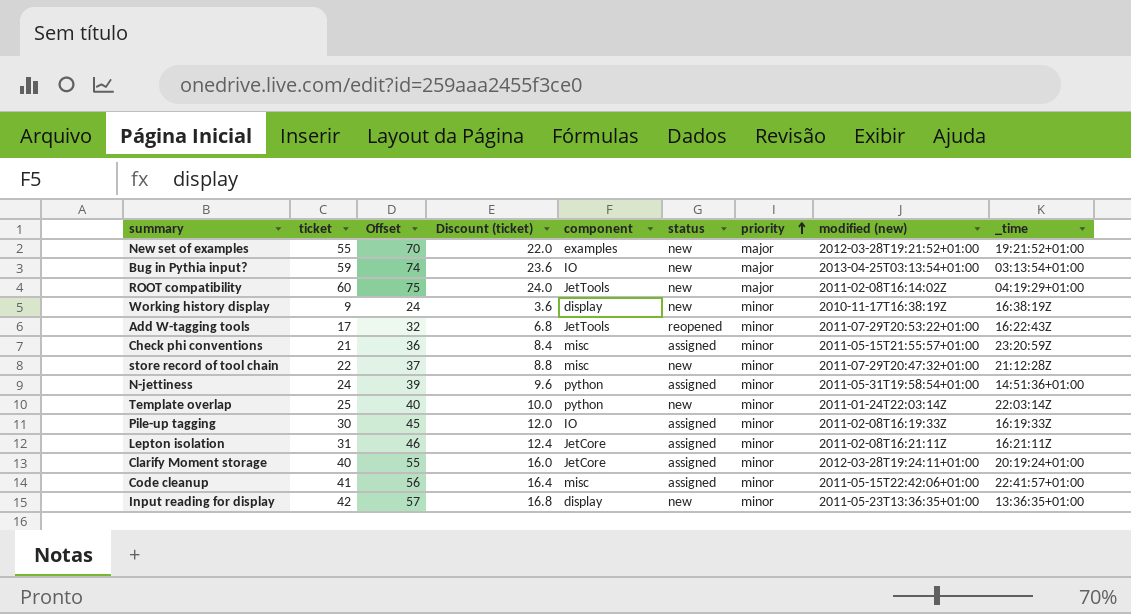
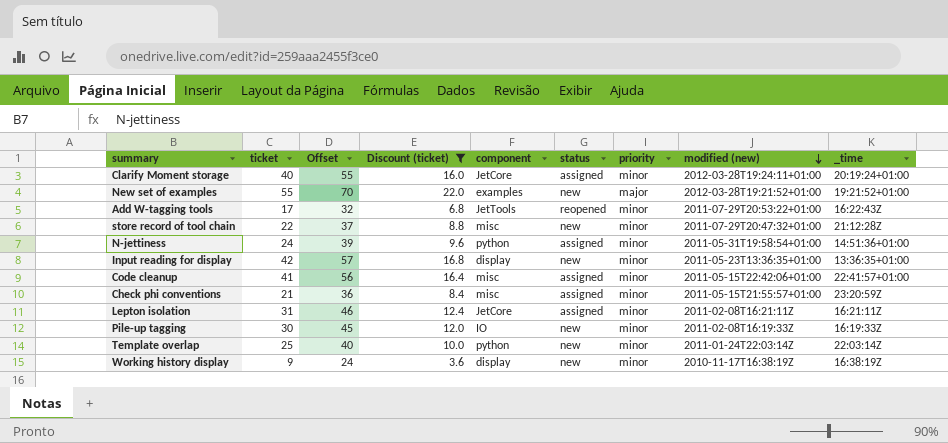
filter: none -> Discount (ticket) <= 22.0
row order: priority ascending -> modified (new) descending
Pile-up tagging | status: assigned -> new

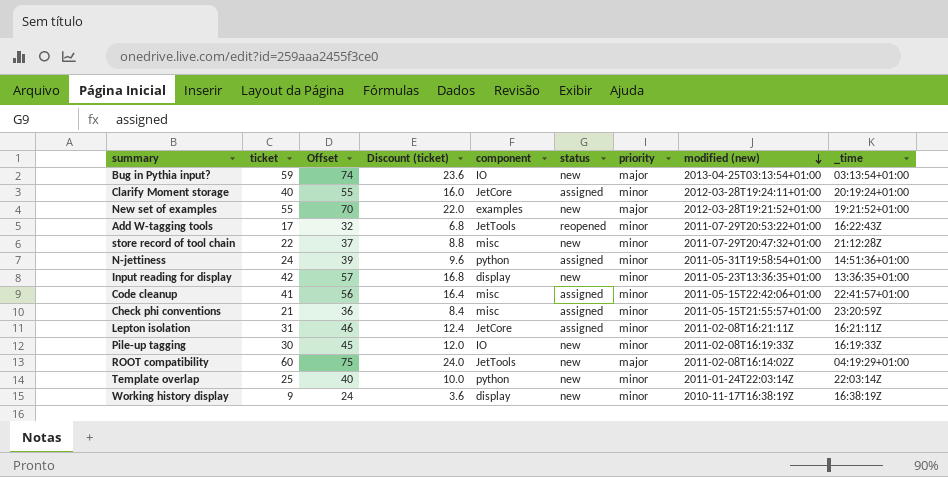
filter: Discount (ticket) <= 22.0 -> none

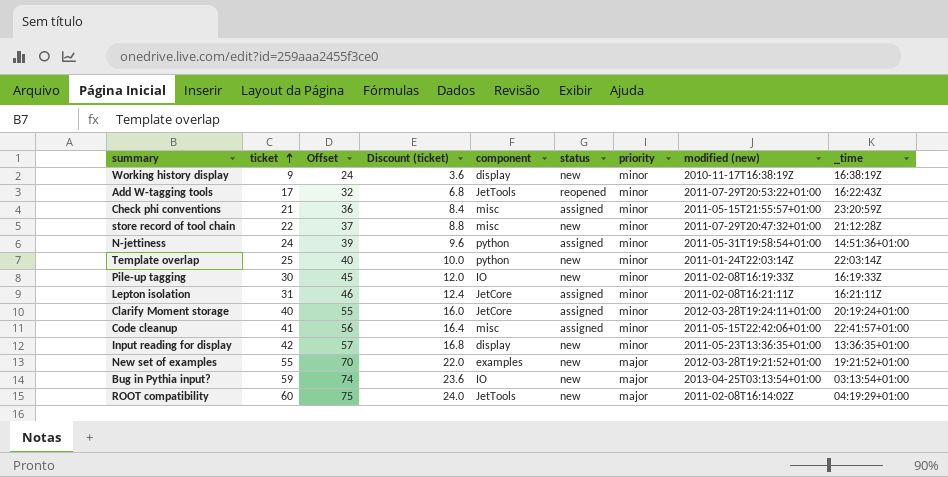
row order: modified (new) descending -> ticket ascending

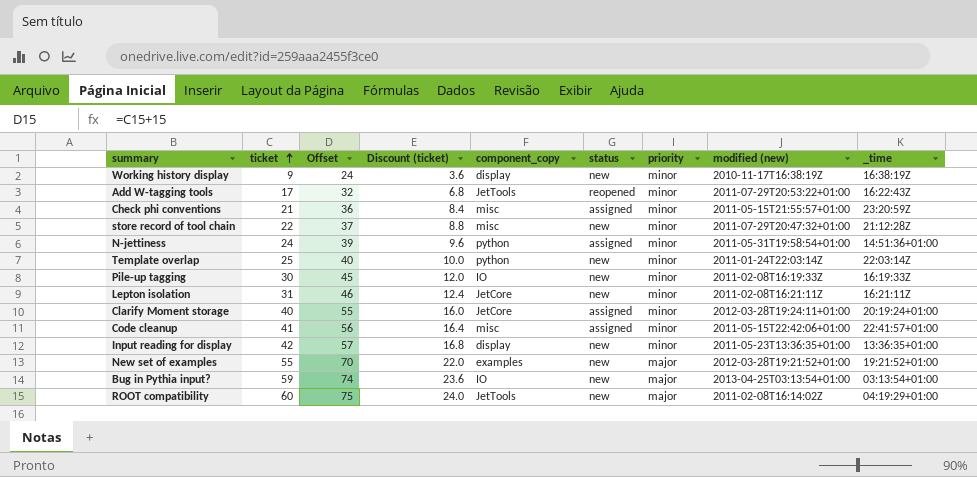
column name: component -> component_copy
Lepton isolation | status: assigned -> new

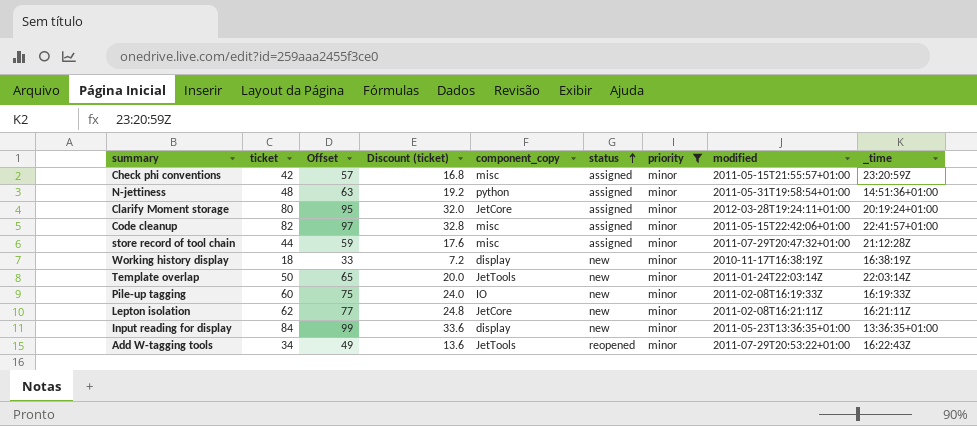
filter: none -> priority = minor
row order: ticket ascending -> status ascending
column name: modified (new) -> modified
Check phi conventions | ticket: 21 -> 42
Check phi conventions | Offset: 36 -> 57
Check phi conventions | Discount (ticket): 8.4 -> 16.8
N-jettiness | ticket: 24 -> 48
N-jettiness | Offset: 39 -> 63
N-jettiness | Discount (ticket): 9.6 -> 19.2
Clarify Moment storage | ticket: 40 -> 80
Clarify Moment storage | Offset: 55 -> 95
Clarify Moment storage | Discount (ticket): 16.0 -> 32.0
Code cleanup | ticket: 41 -> 82
Code cleanup | Offset: 56 -> 97
Code cleanup | Discount (ticket): 16.4 -> 32.8
store record of tool chain | ticket: 22 -> 44
store record of tool chain | Offset: 37 -> 59
store record of tool chain | Discount (ticket): 8.8 -> 17.6
store record of tool chain | status: new -> assigned
Working history display | ticket: 9 -> 18
Working history display | Offset: 24 -> 33
Working history display | Discount (ticket): 3.6 -> 7.2
Template overlap | ticket: 25 -> 50
Template overlap | Offset: 40 -> 65
Template overlap | Discount (ticket): 10.0 -> 20.0
Template overlap | component_copy: python -> JetTools
Pile-up tagging | ticket: 30 -> 60
Pile-up tagging | Offset: 45 -> 75
Pile-up tagging | Discount (ticket): 12.0 -> 24.0
Lepton isolation | ticket: 31 -> 62
Lepton isolation | Offset: 46 -> 77
Lepton isolation | Discount (ticket): 12.4 -> 24.8
Input reading for display | ticket: 42 -> 84
Input reading for display | Offset: 57 -> 99
Input reading for display | Discount (ticket): 16.8 -> 33.6
Add W-tagging tools | ticket: 17 -> 34
Add W-tagging tools | Offset: 32 -> 49
Add W-tagging tools | Discount (ticket): 6.8 -> 13.6

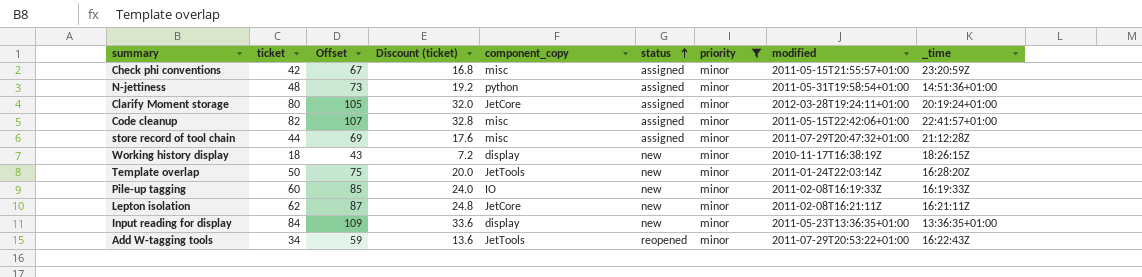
column Offset | formula: [ticket] + 15 -> [ticket] + 25
Working history display | _time: 16:38:19Z -> 18:26:15Z
Template overlap | _time: 22:03:14Z -> 16:28:20Z

